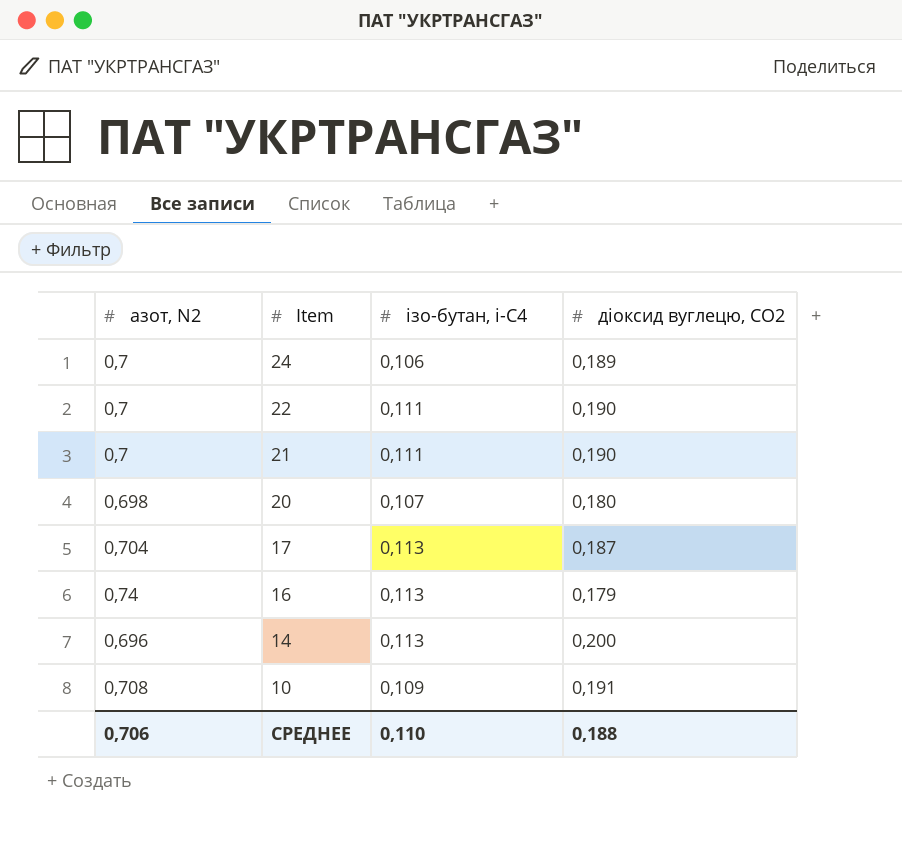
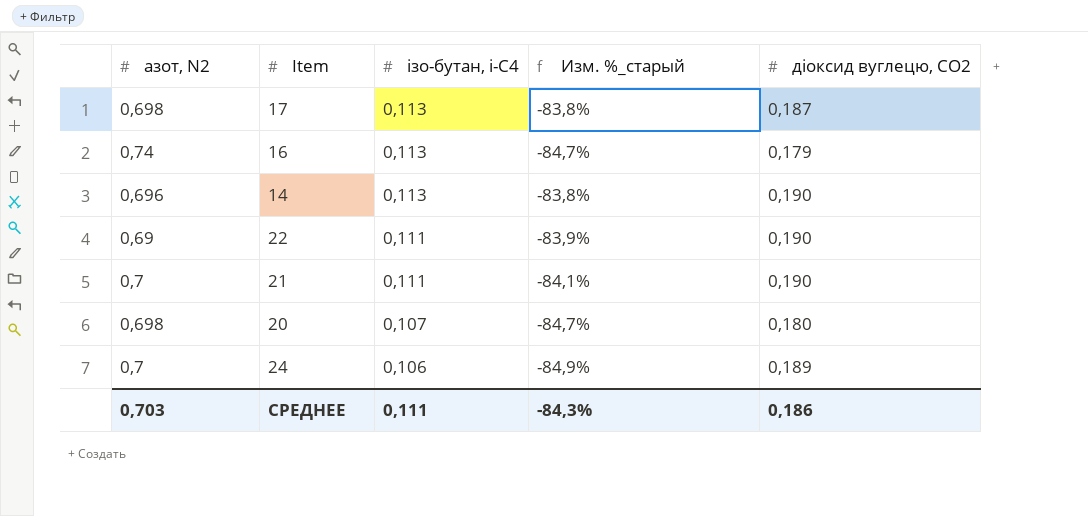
row order: Item descending -> ізо-бутан, і-С4 descending
column Изм. %_старый | formula: none -> ([ізо-бутан, і-С4] - [азот, N2]) / [азот, N2]
row 10: 0,708 | 0,109 | 0,191 -> none
17 | азот, N2: 0,704 -> 0,698
14 | діоксид вуглецю, CО2: 0,200 -> 0,190
22 | азот, N2: 0,7 -> 0,69
СРЕДНЕЕ | азот, N2: 0,706 -> 0,703
СРЕДНЕЕ | ізо-бутан, і-С4: 0,110 -> 0,111
СРЕДНЕЕ | діоксид вуглецю, CО2: 0,188 -> 0,186

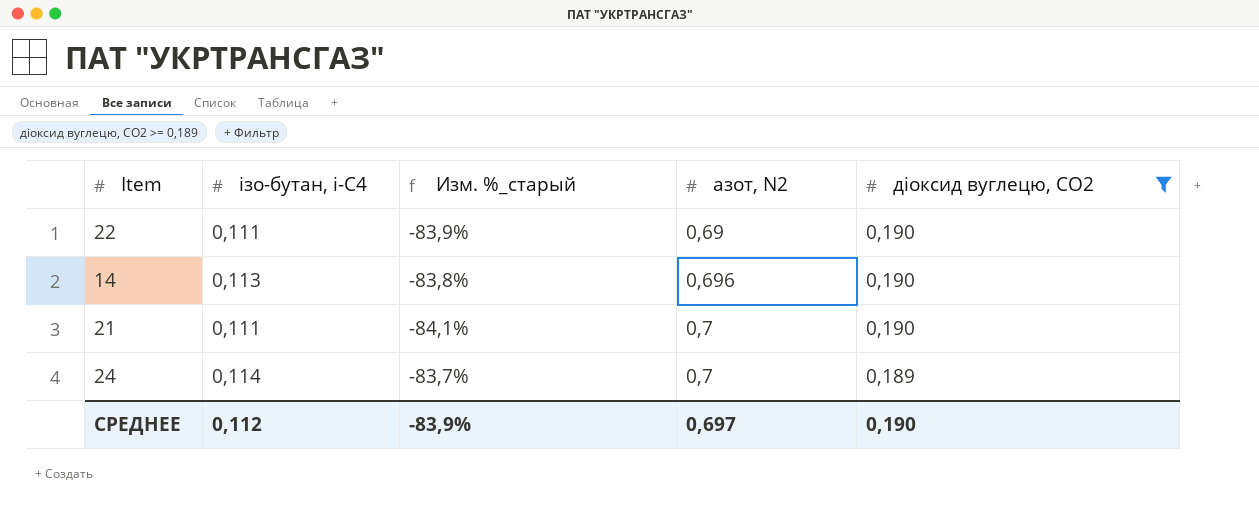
filter: none -> діоксид вуглецю, CО2 >= 0,189
row order: ізо-бутан, і-С4 descending -> азот, N2 ascending
column азот, N2 | position: 1 -> 4
24 | ізо-бутан, і-С4: 0,106 -> 0,114
24 | Изм. %_старый: -84,9% -> -83,7%
СРЕДНЕЕ | ізо-бутан, і-С4: 0,111 -> 0,112
СРЕДНЕЕ | Изм. %_старый: -84,3% -> -83,9%
СРЕДНЕЕ | азот, N2: 0,703 -> 0,697
СРЕДНЕЕ | діоксид вуглецю, CО2: 0,186 -> 0,190

